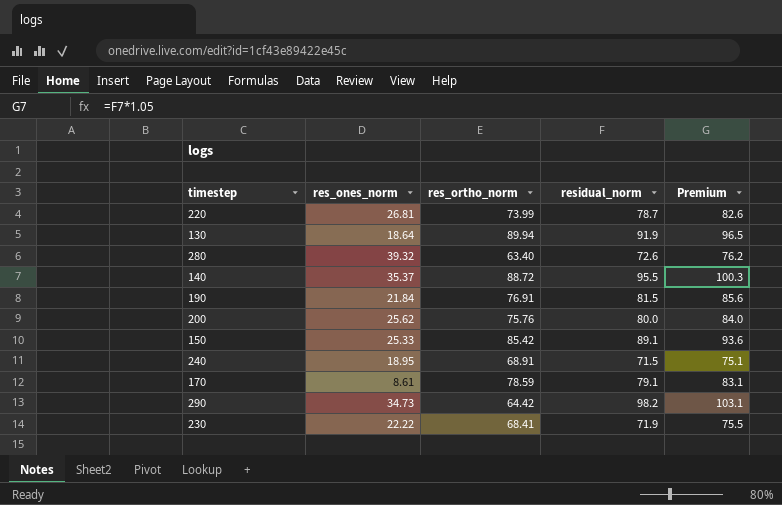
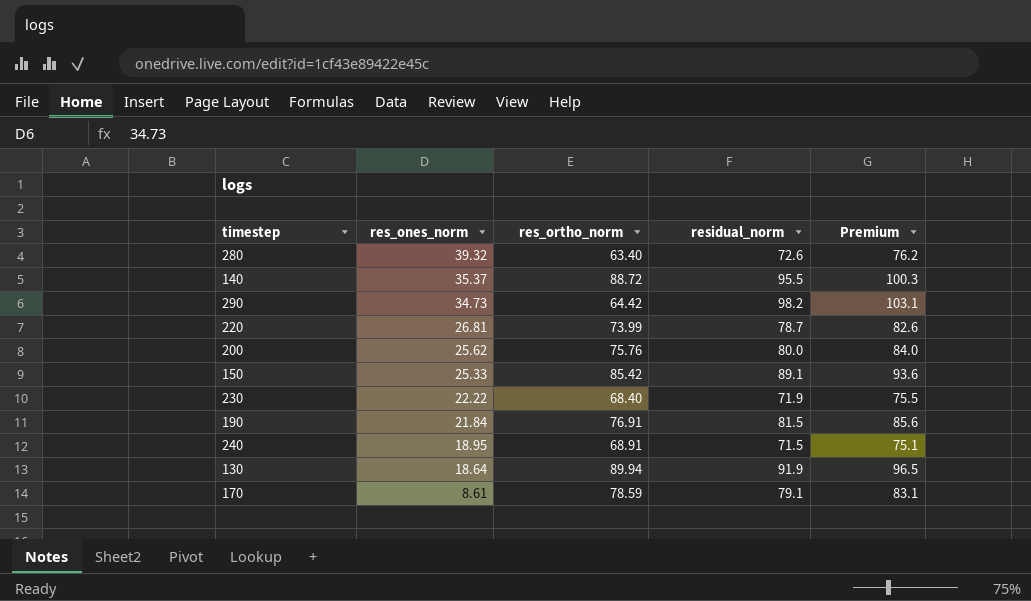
row order: none -> res_ones_norm descending
230 | res_ortho_norm: 68.41 -> 68.40

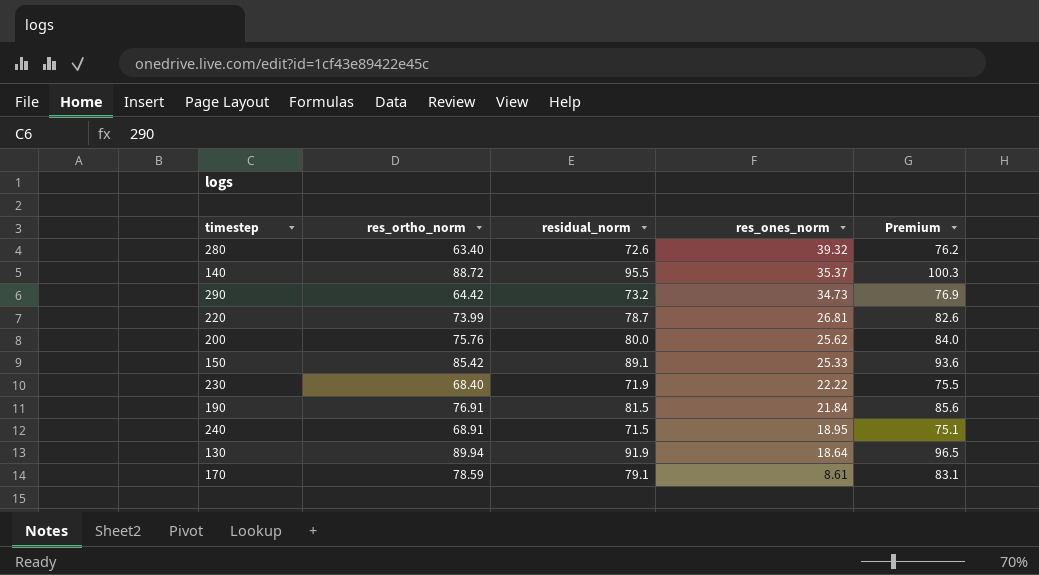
column res_ones_norm | position: 2 -> 4
290 | residual_norm: 98.2 -> 73.2
290 | Premium: 103.1 -> 76.9

